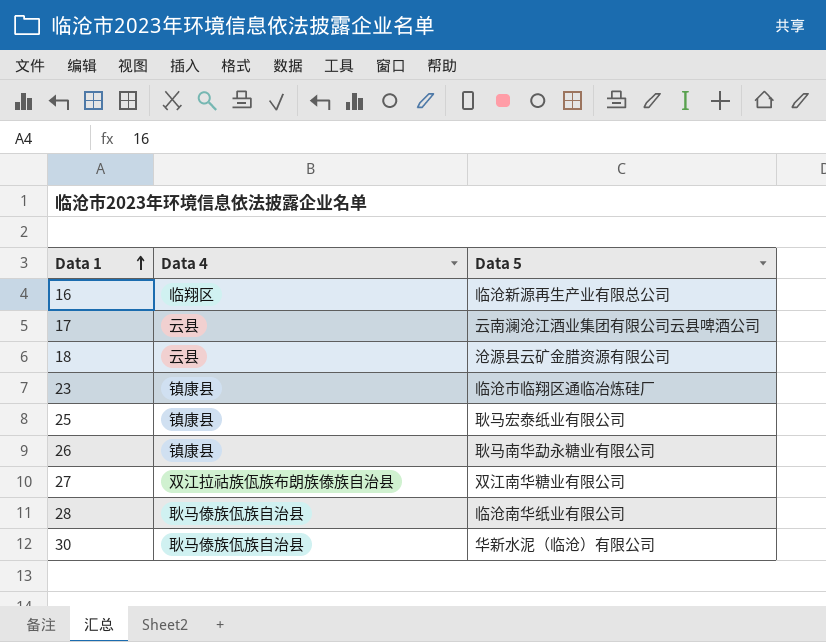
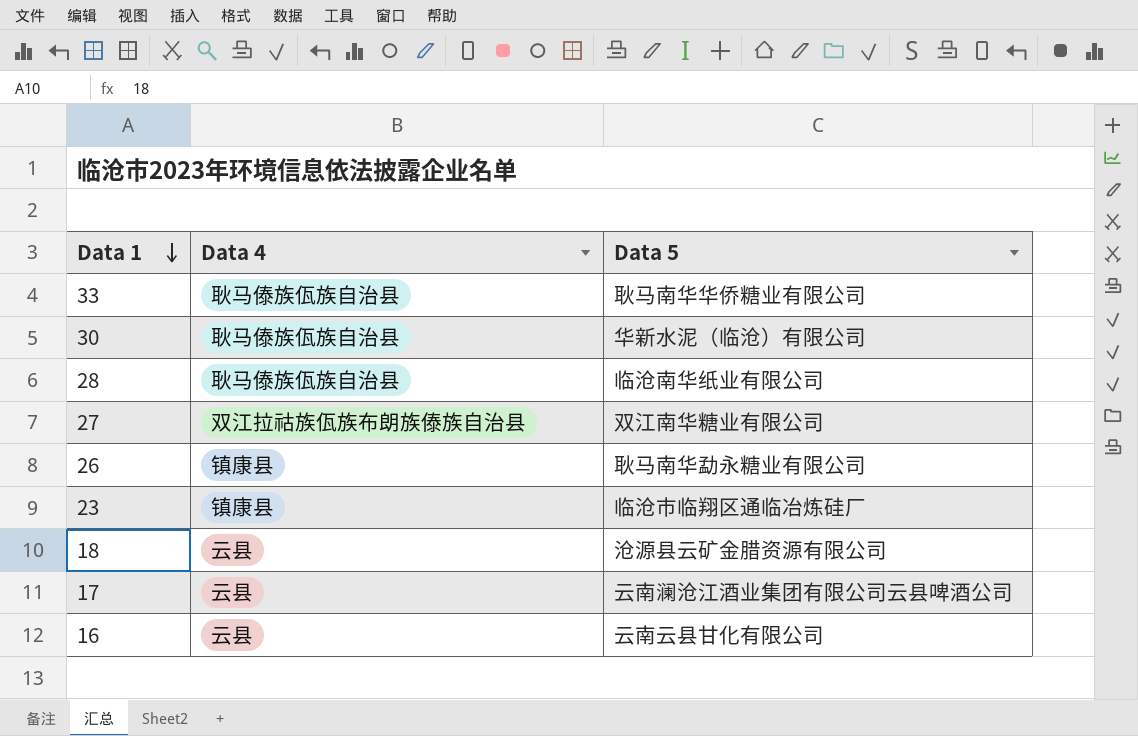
row order: Data 1 ascending -> Data 1 descending
row 25: 镇康县 | 耿马宏泰纸业有限公司 -> none
row 33: none -> 耿马傣族佤族自治县 | 耿马南华华侨糖业有限公司
16 | Data 4: 临翔区 -> 云县
16 | Data 5: 临沧新源再生产业有限总公司 -> 云南云县甘化有限公司

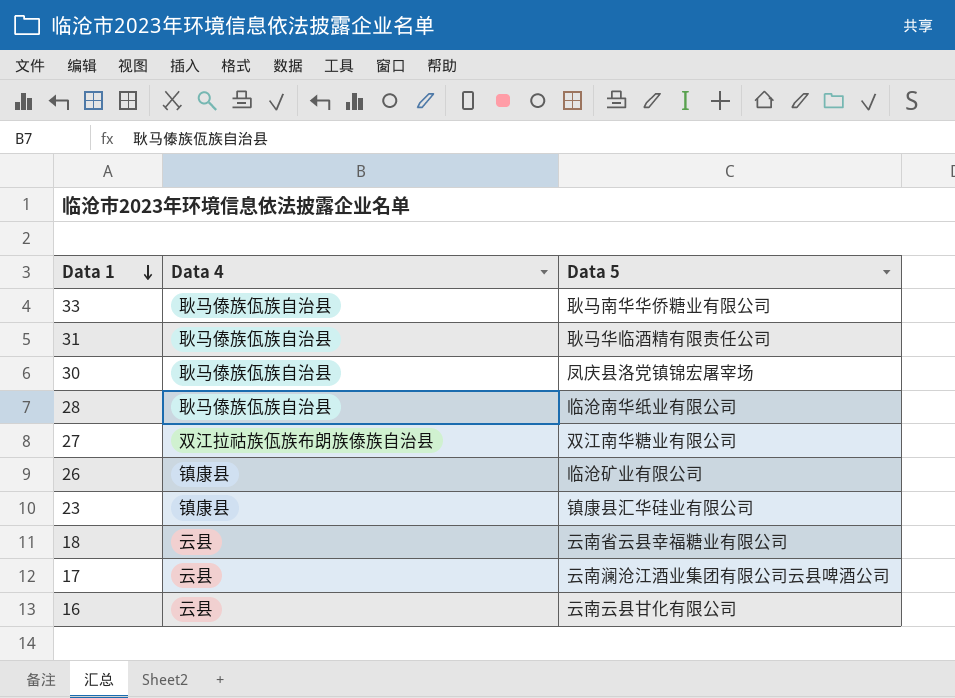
row 31: none -> 耿马傣族佤族自治县 | 耿马华临酒精有限责任公司
30 | Data 5: 华新水泥（临沧）有限公司 -> 凤庆县洛党镇锦宏屠宰场
26 | Data 5: 耿马南华勐永糖业有限公司 -> 临沧矿业有限公司
23 | Data 5: 临沧市临翔区通临冶炼硅厂 -> 镇康县汇华硅业有限公司
18 | Data 5: 沧源县云矿金腊资源有限公司 -> 云南省云县幸福糖业有限公司

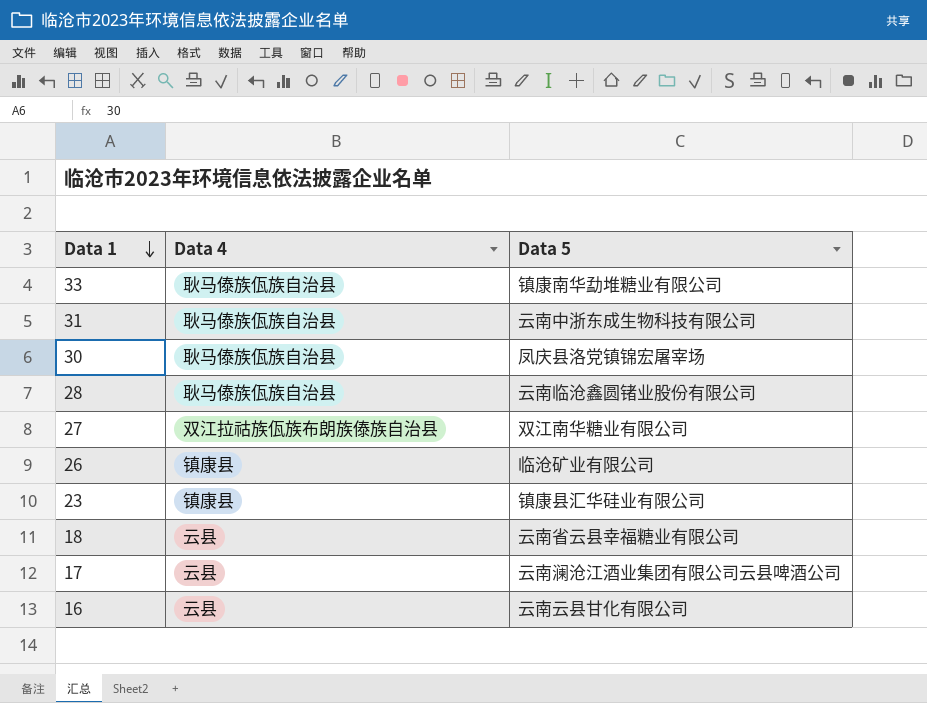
33 | Data 5: 耿马南华华侨糖业有限公司 -> 镇康南华勐堆糖业有限公司
31 | Data 5: 耿马华临酒精有限责任公司 -> 云南中浙东成生物科技有限公司
28 | Data 5: 临沧南华纸业有限公司 -> 云南临沧鑫圆锗业股份有限公司

